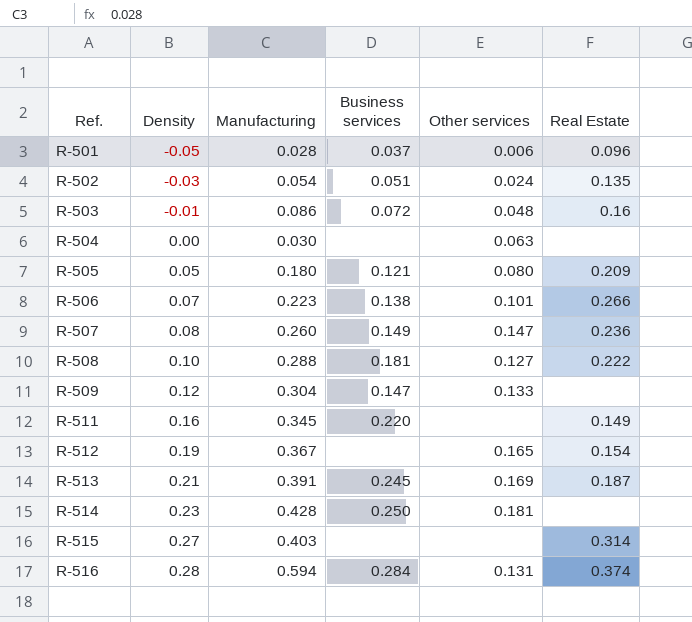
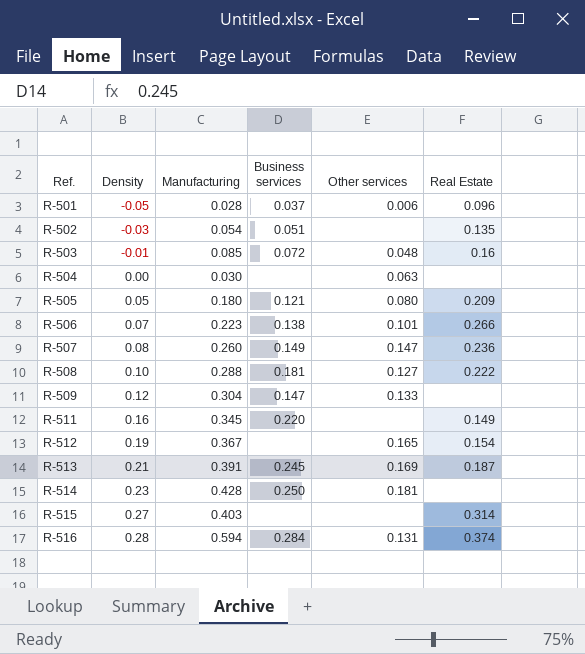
R-502 | Other services: 0.024 -> none
R-503 | Manufacturing: 0.086 -> 0.085

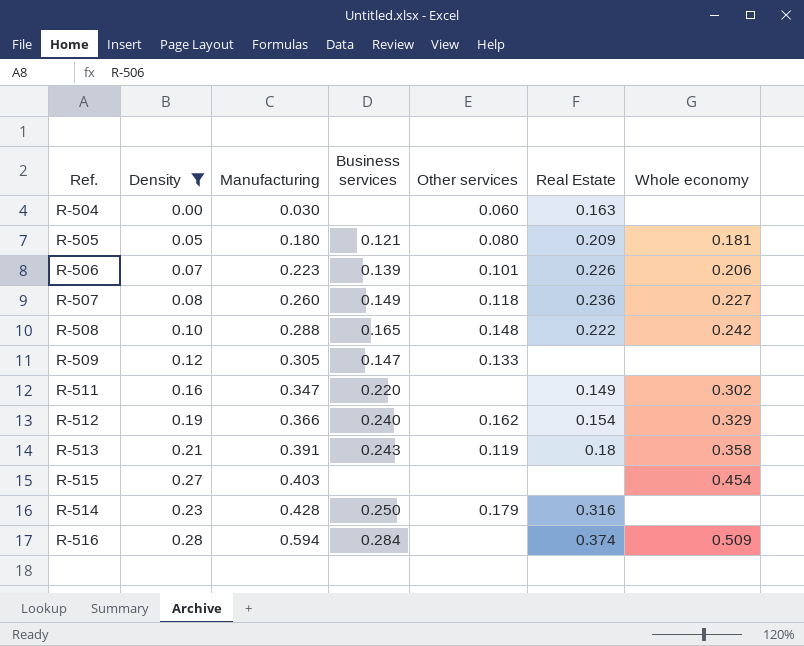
filter: none -> Density >= 0.00
row order: Ref. ascending -> Manufacturing ascending
column Whole economy | position: none -> 7
R-504 | Other services: 0.063 -> 0.060
R-504 | Real Estate: none -> 0.163
R-506 | Business services: 0.138 -> 0.139
R-506 | Real Estate: 0.266 -> 0.226
R-507 | Other services: 0.147 -> 0.118
R-508 | Business services: 0.181 -> 0.165
R-508 | Other services: 0.127 -> 0.148
R-509 | Manufacturing: 0.304 -> 0.305
R-511 | Manufacturing: 0.345 -> 0.347
R-512 | Manufacturing: 0.367 -> 0.366
R-512 | Business services: none -> 0.240
R-512 | Other services: 0.165 -> 0.162
R-513 | Business services: 0.245 -> 0.243
R-513 | Other services: 0.169 -> 0.119
R-513 | Real Estate: 0.187 -> 0.18
R-515 | Real Estate: 0.314 -> none
R-514 | Other services: 0.181 -> 0.179
R-514 | Real Estate: none -> 0.316
R-516 | Other services: 0.131 -> none

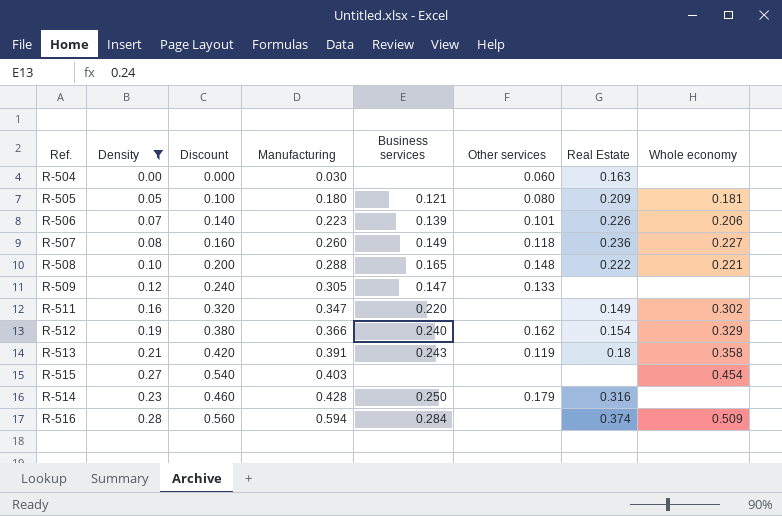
column Discount | formula: none -> [Density] * 2
R-508 | Whole economy: 0.242 -> 0.221

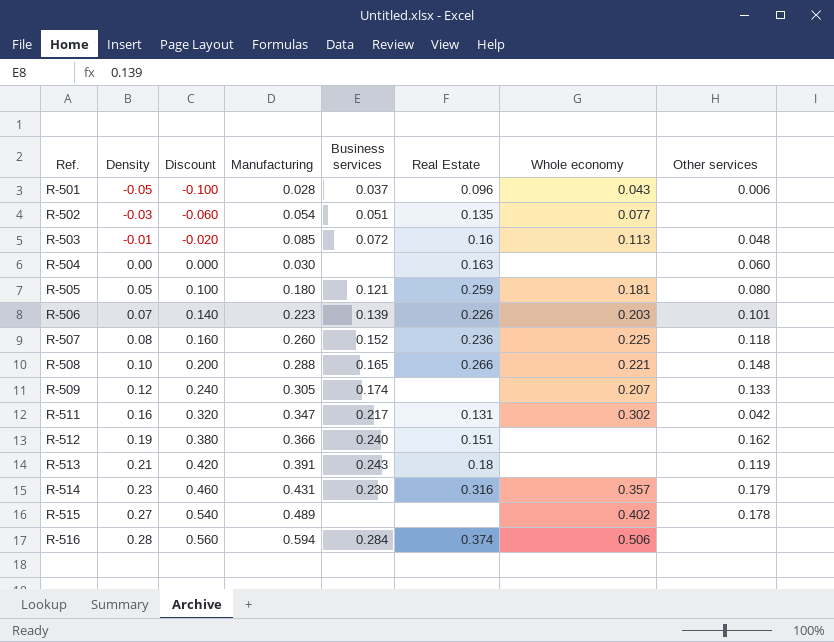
filter: Density >= 0.00 -> none
row order: Manufacturing ascending -> Ref. ascending
column Other services | position: 6 -> 8
R-505 | Real Estate: 0.209 -> 0.259
R-506 | Whole economy: 0.206 -> 0.203
R-507 | Business services: 0.149 -> 0.152
R-507 | Whole economy: 0.227 -> 0.225
R-508 | Real Estate: 0.222 -> 0.266
R-509 | Business services: 0.147 -> 0.174
R-509 | Whole economy: none -> 0.207
R-511 | Business services: 0.220 -> 0.217
R-511 | Real Estate: 0.149 -> 0.131
R-511 | Other services: none -> 0.042
R-512 | Real Estate: 0.154 -> 0.151
R-512 | Whole economy: 0.329 -> none
R-513 | Whole economy: 0.358 -> none
R-514 | Manufacturing: 0.428 -> 0.431
R-514 | Business services: 0.250 -> 0.230
R-514 | Whole economy: none -> 0.357
R-515 | Manufacturing: 0.403 -> 0.489
R-515 | Whole economy: 0.454 -> 0.402
R-515 | Other services: none -> 0.178
R-516 | Whole economy: 0.509 -> 0.506

